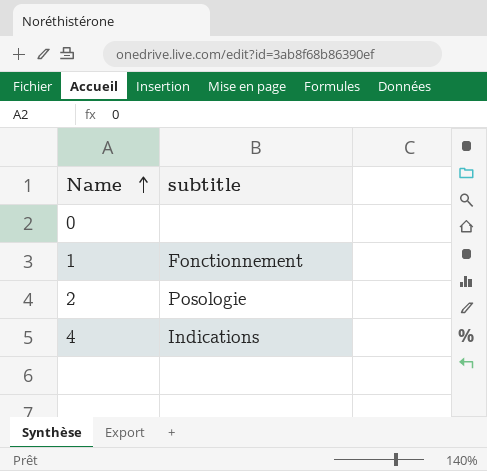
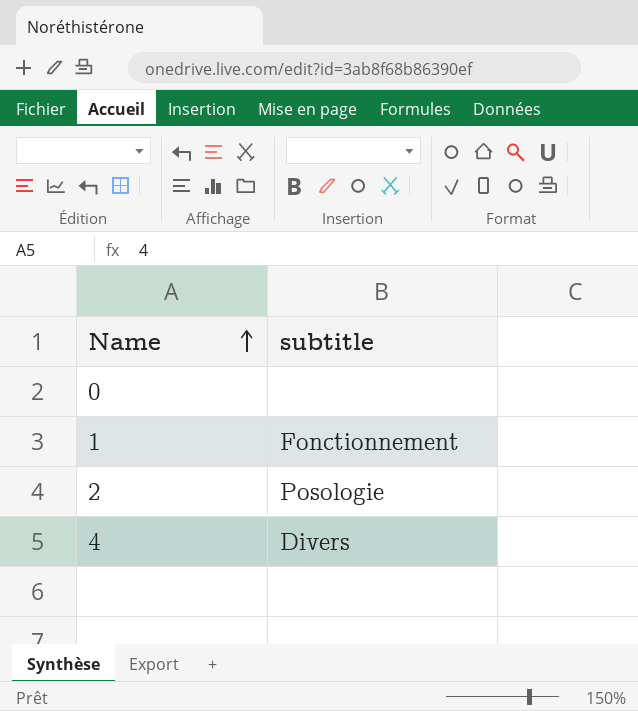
4 | subtitle: Indications -> Divers

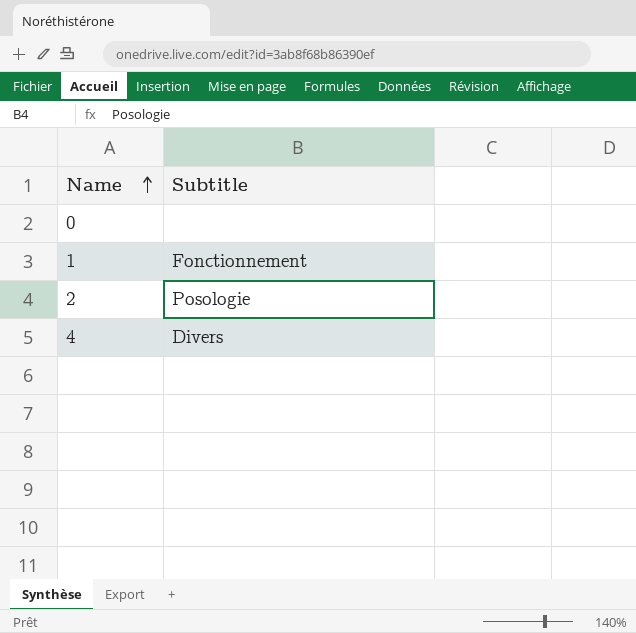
column name: subtitle -> Subtitle

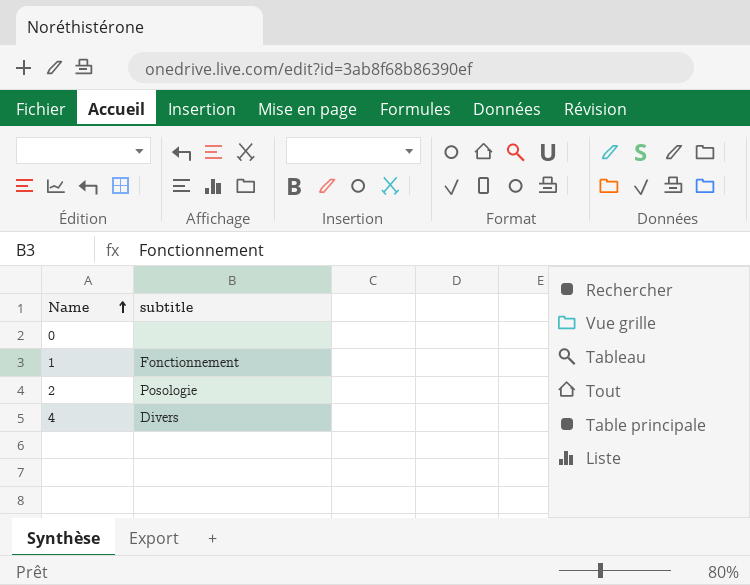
column name: Subtitle -> subtitle

